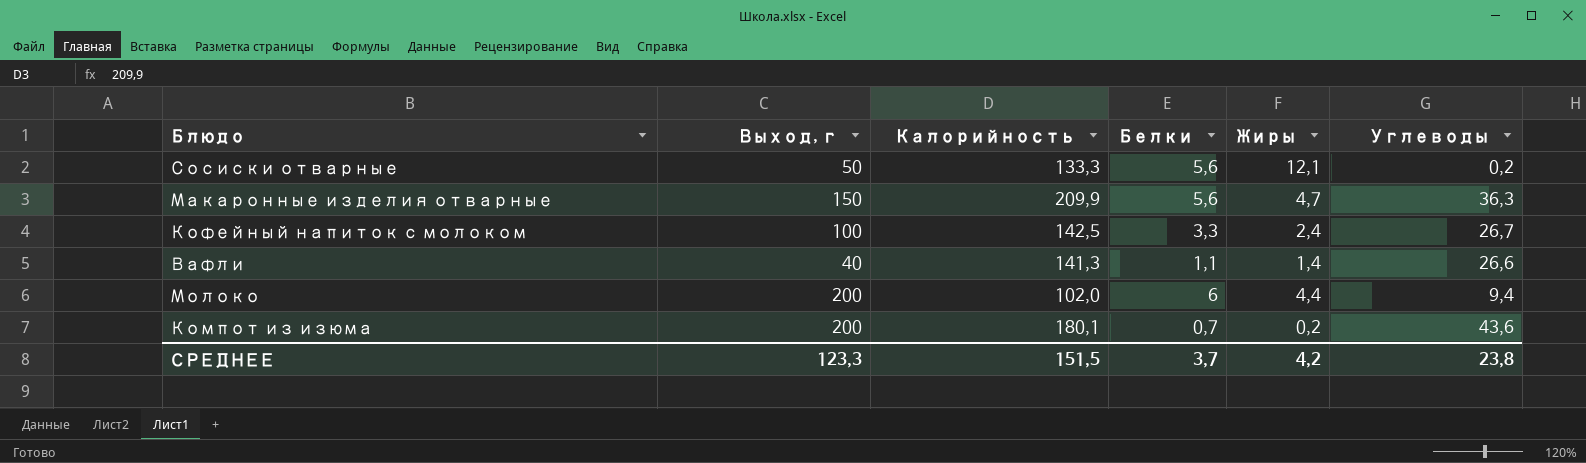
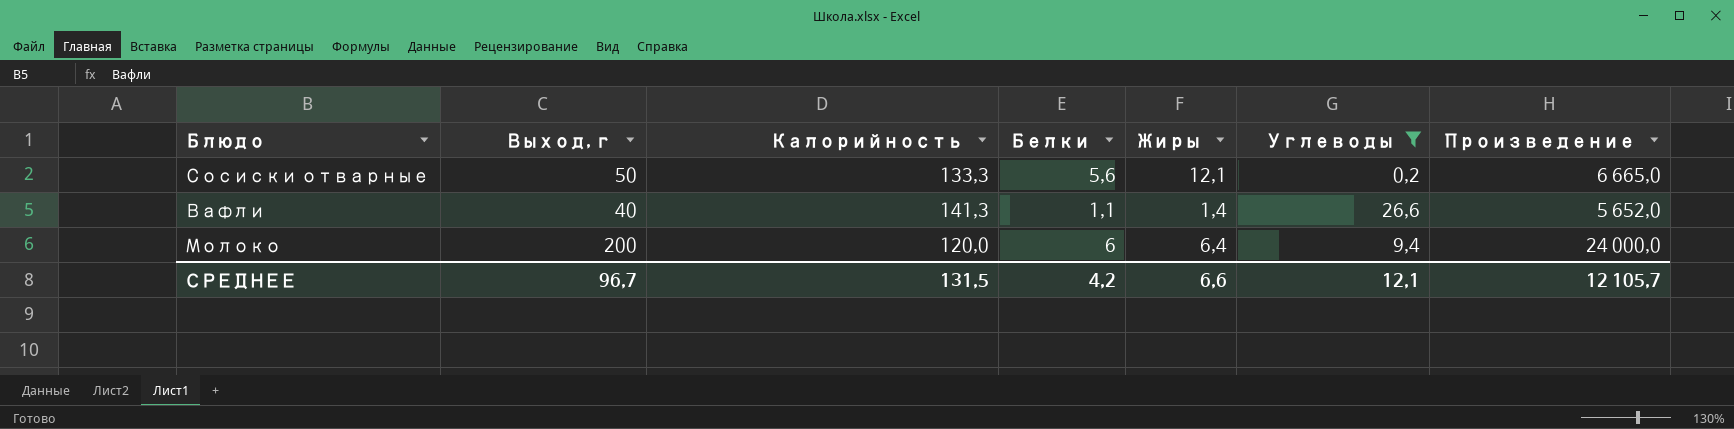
filter: none -> Углеводы <= 26,6
column Произведение | formula: none -> [Выход, г] * [Калорийность]
Молоко | Калорийность: 102,0 -> 120,0
Молоко | Жиры: 4,4 -> 6,4
СРЕДНЕЕ | Выход, г: 123,3 -> 96,7
СРЕДНЕЕ | Калорийность: 151,5 -> 131,5
СРЕДНЕЕ | Белки: 3,7 -> 4,2
СРЕДНЕЕ | Жиры: 4,2 -> 6,6
СРЕДНЕЕ | Углеводы: 23,8 -> 12,1

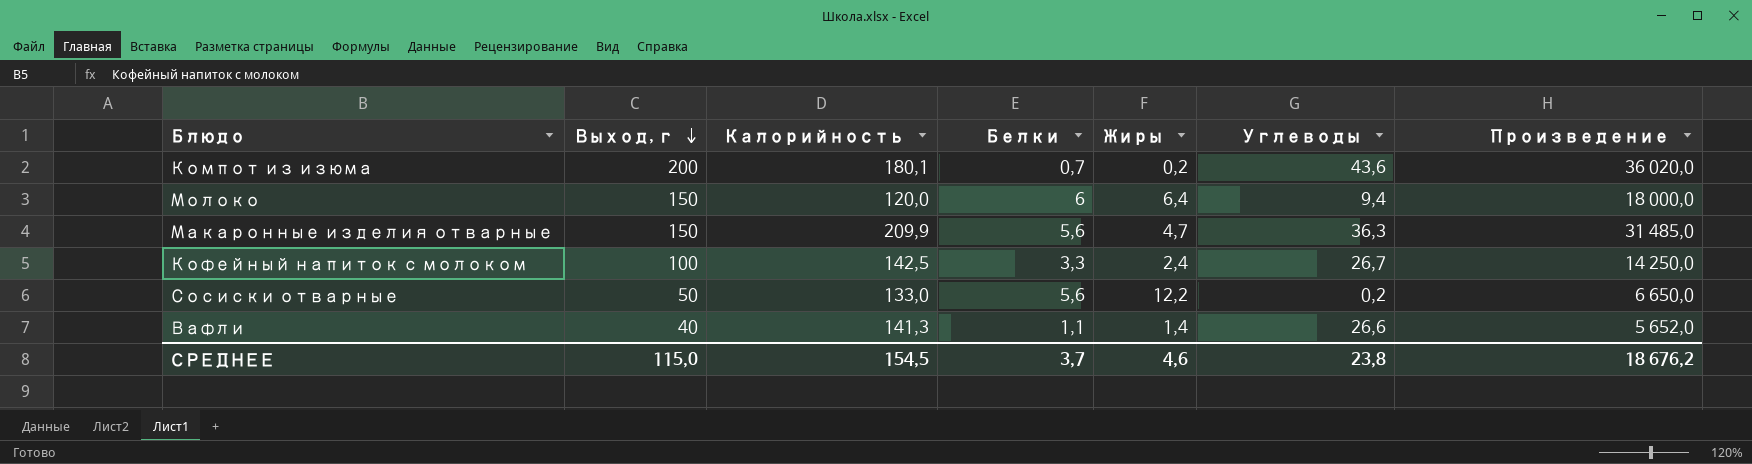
filter: Углеводы <= 26,6 -> none
row order: none -> Выход, г descending
Молоко | Выход, г: 200 -> 150
Молоко | Произведение: 24 000,0 -> 18 000,0
Сосиски отварные | Калорийность: 133,3 -> 133,0
Сосиски отварные | Жиры: 12,1 -> 12,2
Сосиски отварные | Произведение: 6 665,0 -> 6 650,0
СРЕДНЕЕ | Выход, г: 96,7 -> 115,0
СРЕДНЕЕ | Калорийность: 131,5 -> 154,5
СРЕДНЕЕ | Белки: 4,2 -> 3,7
СРЕДНЕЕ | Жиры: 6,6 -> 4,6
СРЕДНЕЕ | Углеводы: 12,1 -> 23,8
СРЕДНЕЕ | Произведение: 12 105,7 -> 18 676,2

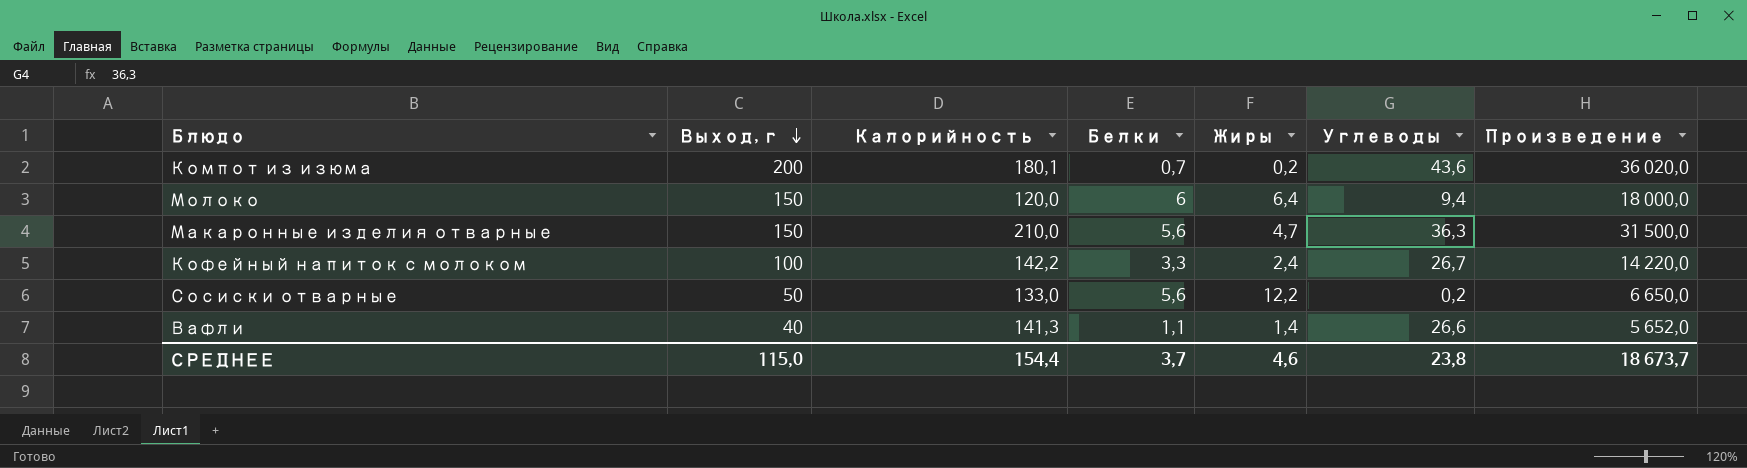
Макаронные изделия отварные | Калорийность: 209,9 -> 210,0
Макаронные изделия отварные | Произведение: 31 485,0 -> 31 500,0
Кофейный напиток с молоком | Калорийность: 142,5 -> 142,2
Кофейный напиток с молоком | Произведение: 14 250,0 -> 14 220,0
СРЕДНЕЕ | Калорийность: 154,5 -> 154,4
СРЕДНЕЕ | Произведение: 18 676,2 -> 18 673,7

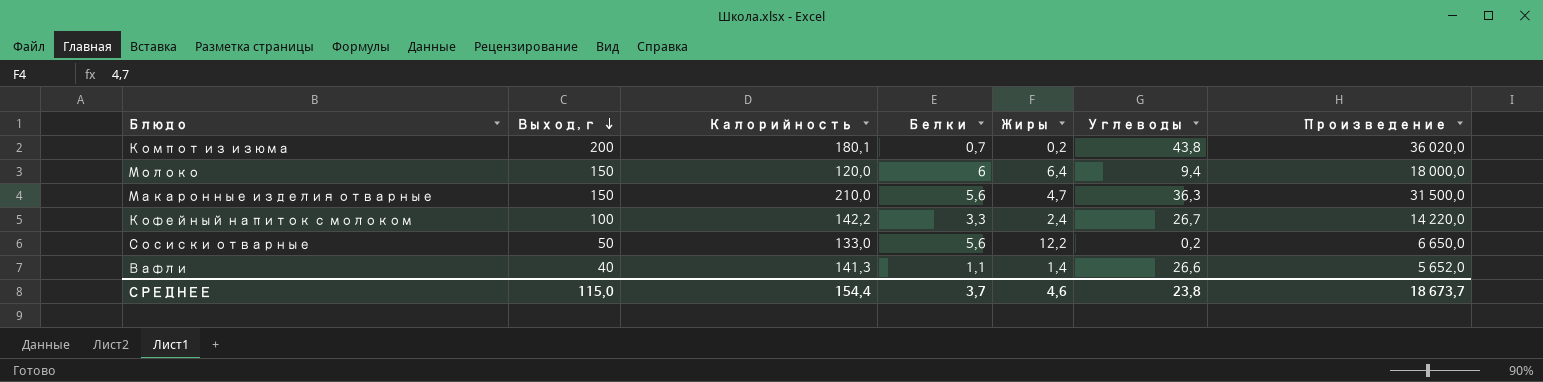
Компот из изюма | Углеводы: 43,6 -> 43,8

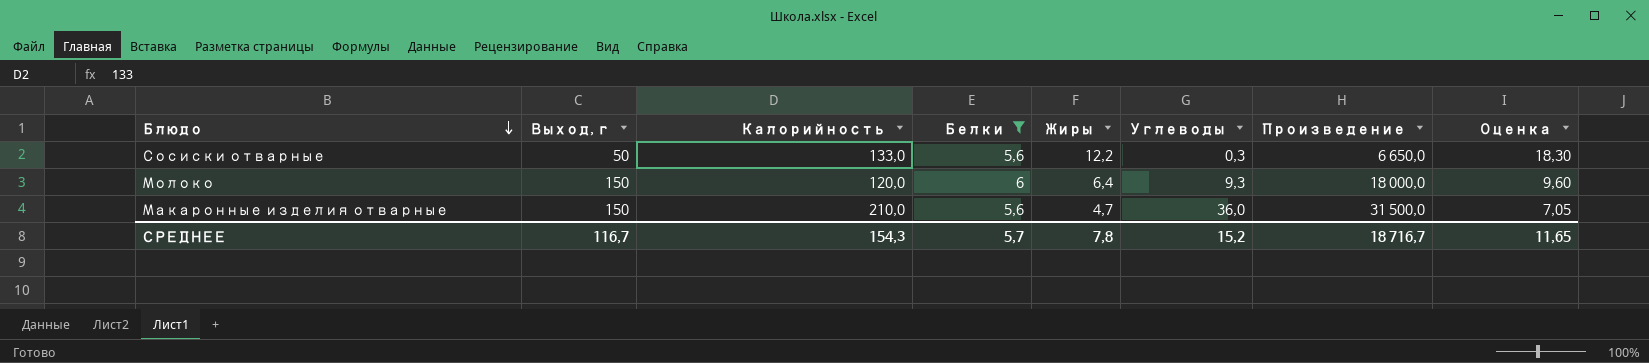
filter: none -> Белки >= 5,6
row order: Выход, г descending -> Блюдо descending
column Оценка | formula: none -> [Жиры] * 1,5
Сосиски отварные | Углеводы: 0,2 -> 0,3
Молоко | Углеводы: 9,4 -> 9,3
Макаронные изделия отварные | Углеводы: 36,3 -> 36,0
СРЕДНЕЕ | Выход, г: 115,0 -> 116,7
СРЕДНЕЕ | Калорийность: 154,4 -> 154,3
СРЕДНЕЕ | Белки: 3,7 -> 5,7
СРЕДНЕЕ | Жиры: 4,6 -> 7,8
СРЕДНЕЕ | Углеводы: 23,8 -> 15,2
СРЕДНЕЕ | Произведение: 18 673,7 -> 18 716,7

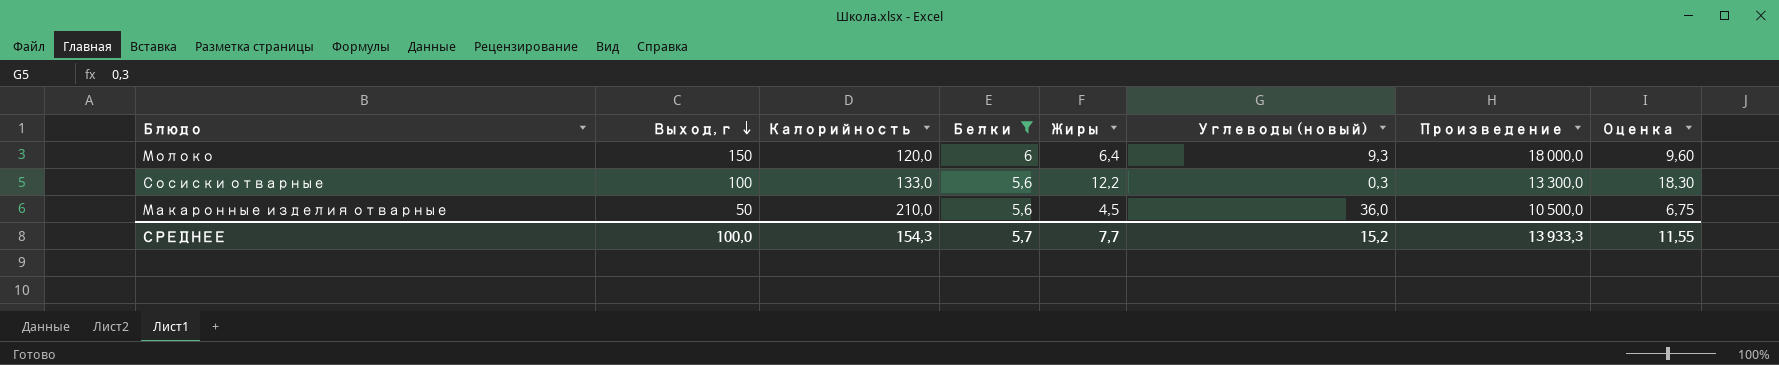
row order: Блюдо descending -> Выход, г descending
column name: Углеводы -> Углеводы (новый)
Сосиски отварные | Выход, г: 50 -> 100
Сосиски отварные | Произведение: 6 650,0 -> 13 300,0
Макаронные изделия отварные | Выход, г: 150 -> 50
Макаронные изделия отварные | Жиры: 4,7 -> 4,5
Макаронные изделия отварные | Произведение: 31 500,0 -> 10 500,0
Макаронные изделия отварные | Оценка: 7,05 -> 6,75
СРЕДНЕЕ | Выход, г: 116,7 -> 100,0
СРЕДНЕЕ | Жиры: 7,8 -> 7,7
СРЕДНЕЕ | Произведение: 18 716,7 -> 13 933,3
СРЕДНЕЕ | Оценка: 11,65 -> 11,55

